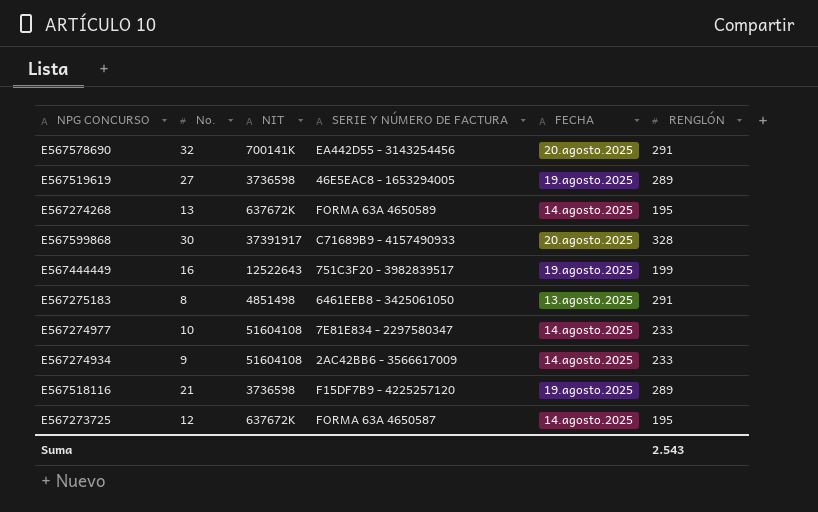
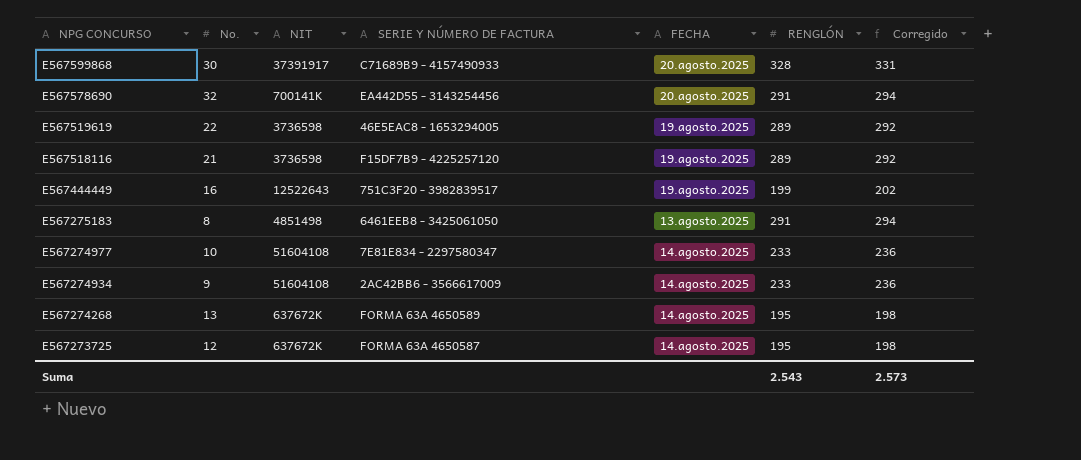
row order: none -> NPG CONCURSO descending
column Corregido | formula: none -> [RENGLÓN] + 3
E567519619 | No.: 27 -> 22

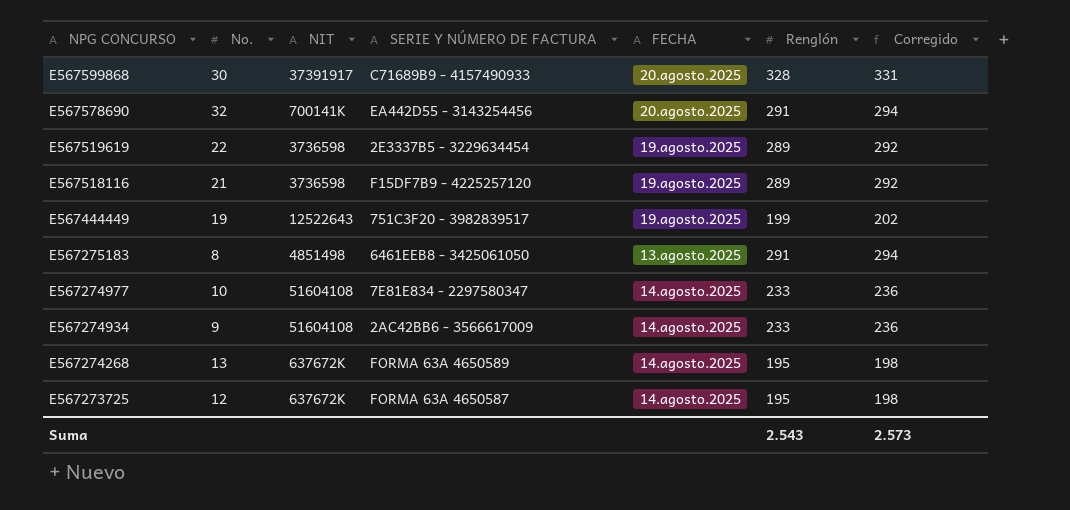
column name: RENGLÓN -> Renglón
E567519619 | SERIE Y NÚMERO DE FACTURA: 46E5EAC8 - 1653294005 -> 2E3337B5 - 3229634454
E567444449 | No.: 16 -> 19

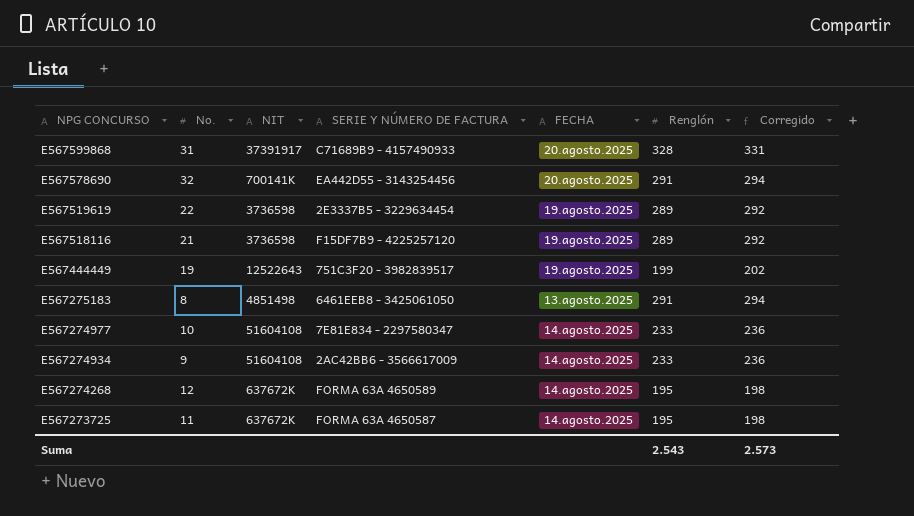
E567599868 | No.: 30 -> 31
E567274268 | No.: 13 -> 12
E567273725 | No.: 12 -> 11

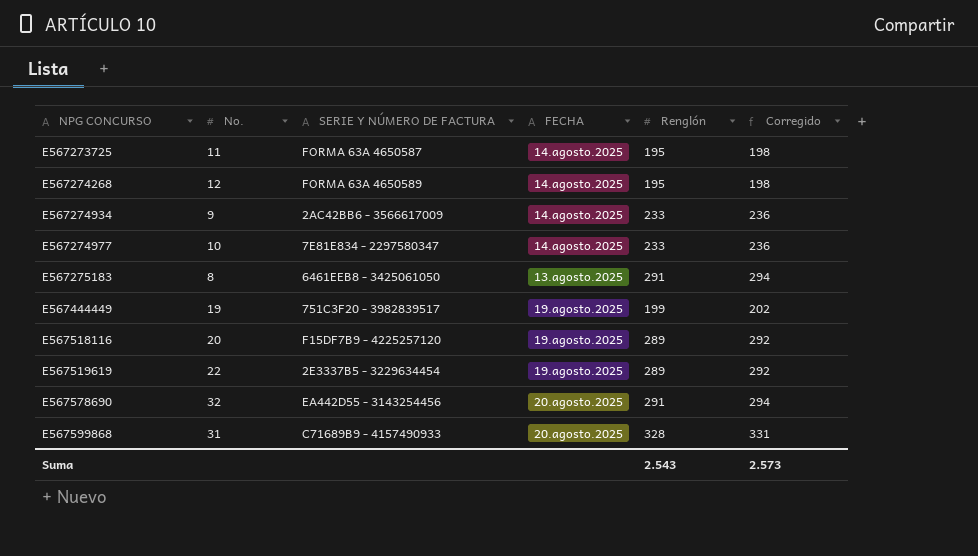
row order: NPG CONCURSO descending -> NPG CONCURSO ascending
column NIT | position: 3 -> none
E567518116 | No.: 21 -> 20

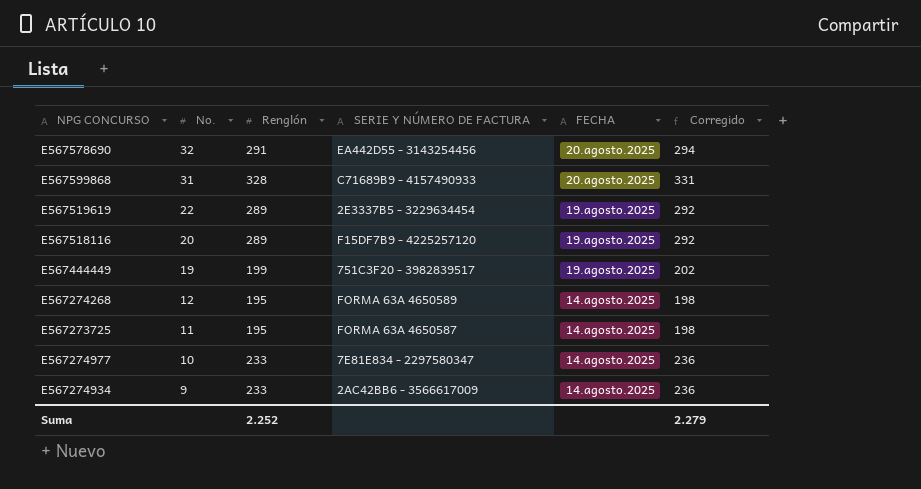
row order: NPG CONCURSO ascending -> No. descending
column Renglón | position: 5 -> 3
row E567275183: 8 | 6461EEB8 - 3425061050 | 13.agosto.2025 | 291 | 294 -> none
Suma | Renglón: 2.543 -> 2.252
Suma | Corregido: 2.573 -> 2.279

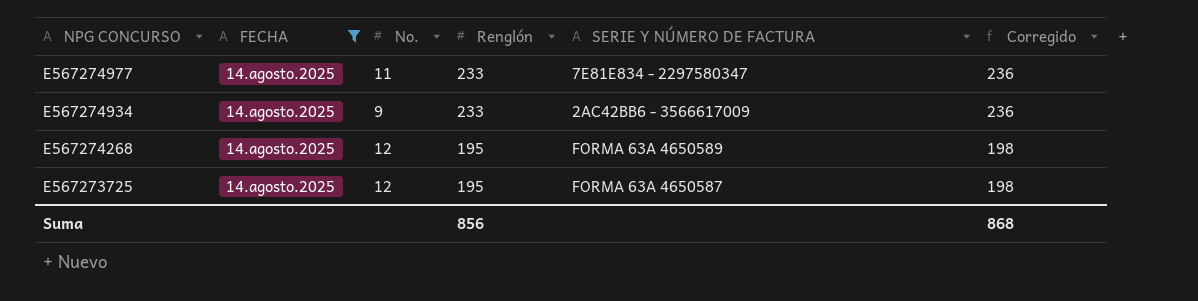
filter: none -> FECHA = 14.agosto.2025
row order: No. descending -> NPG CONCURSO descending
column FECHA | position: 5 -> 2
E567274977 | No.: 10 -> 11
E567273725 | No.: 11 -> 12
Suma | Renglón: 2.252 -> 856
Suma | Corregido: 2.279 -> 868

